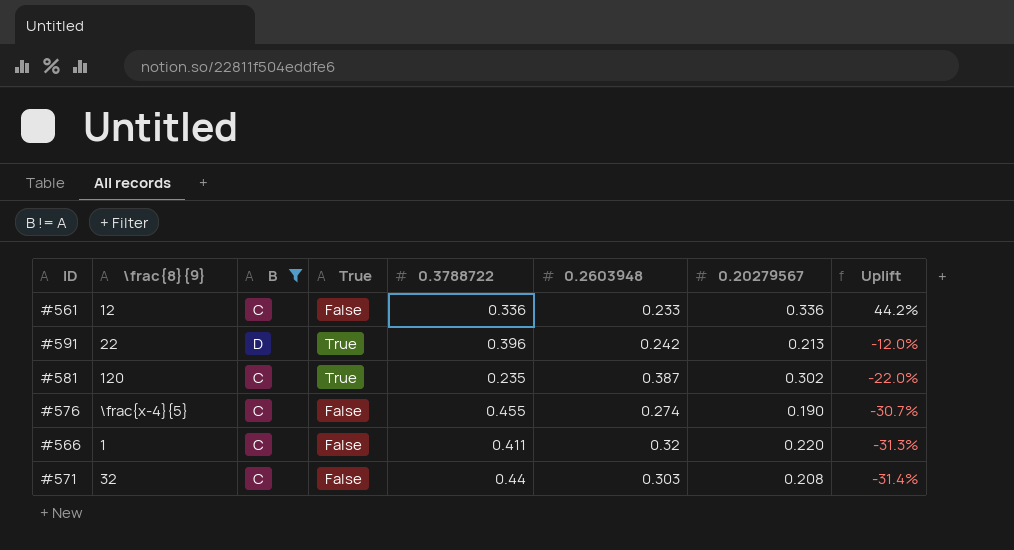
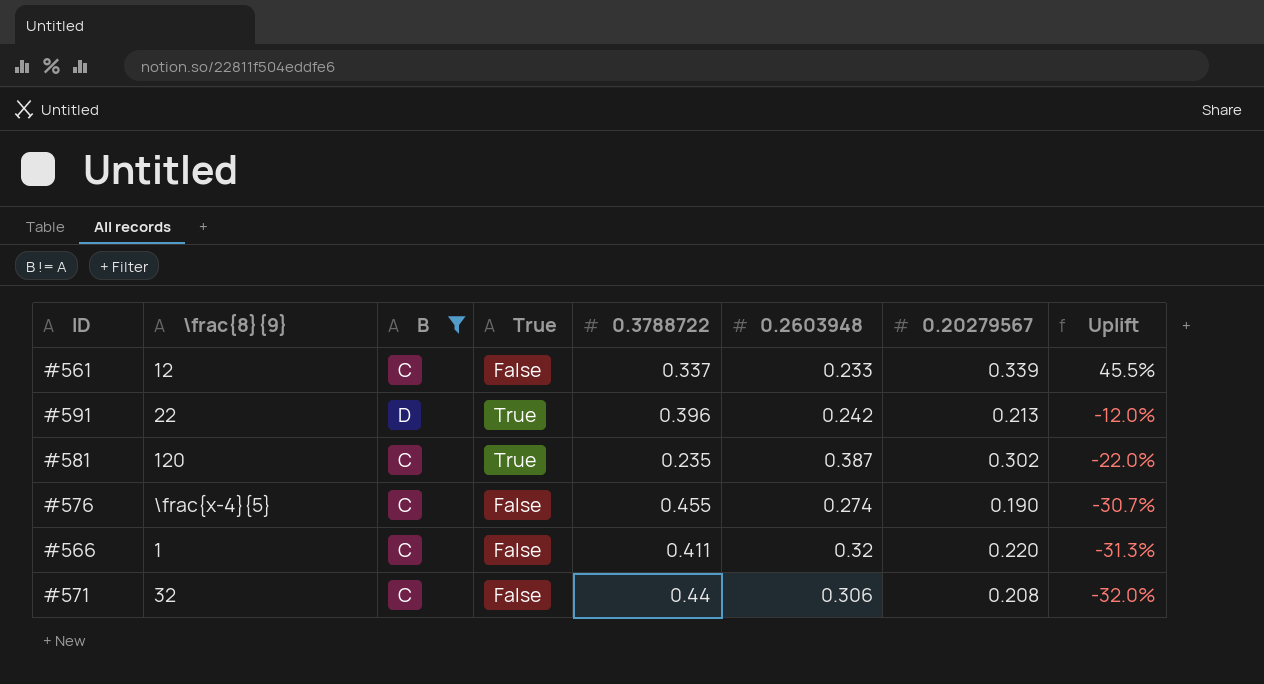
#561 | 0.3788722: 0.336 -> 0.337
#561 | 0.20279567: 0.336 -> 0.339
#561 | Uplift: 44.2% -> 45.5%
#571 | 0.2603948: 0.303 -> 0.306
#571 | Uplift: -31.4% -> -32.0%

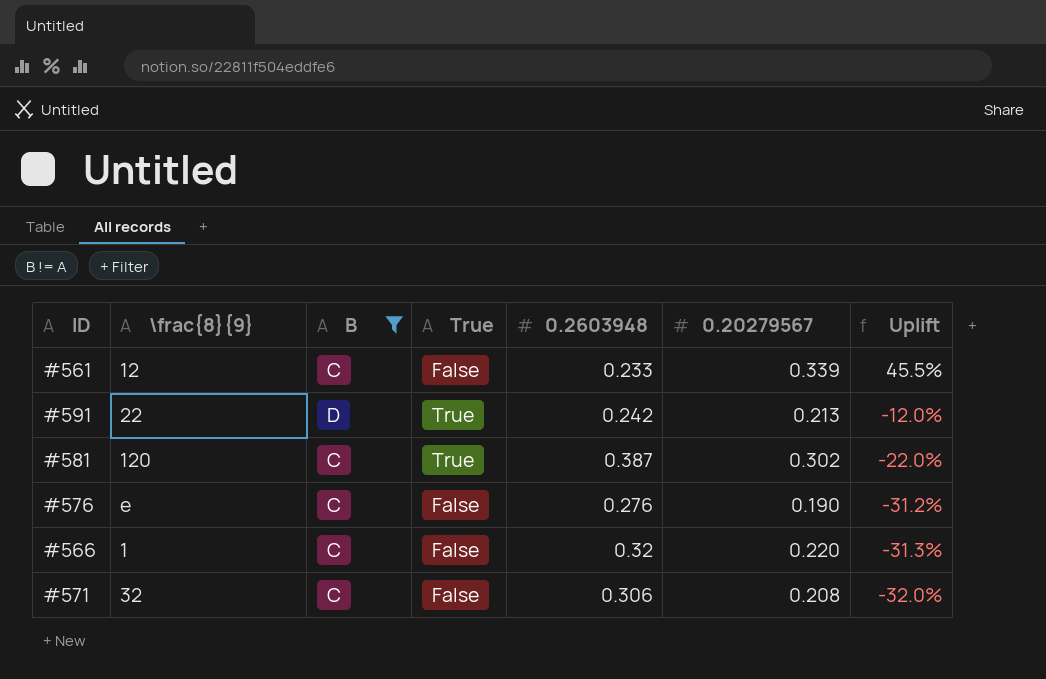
column 0.3788722 | position: 5 -> none
#576 | \frac{8}{9}: \frac{x-4}{5} -> e
#576 | 0.2603948: 0.274 -> 0.276
#576 | Uplift: -30.7% -> -31.2%

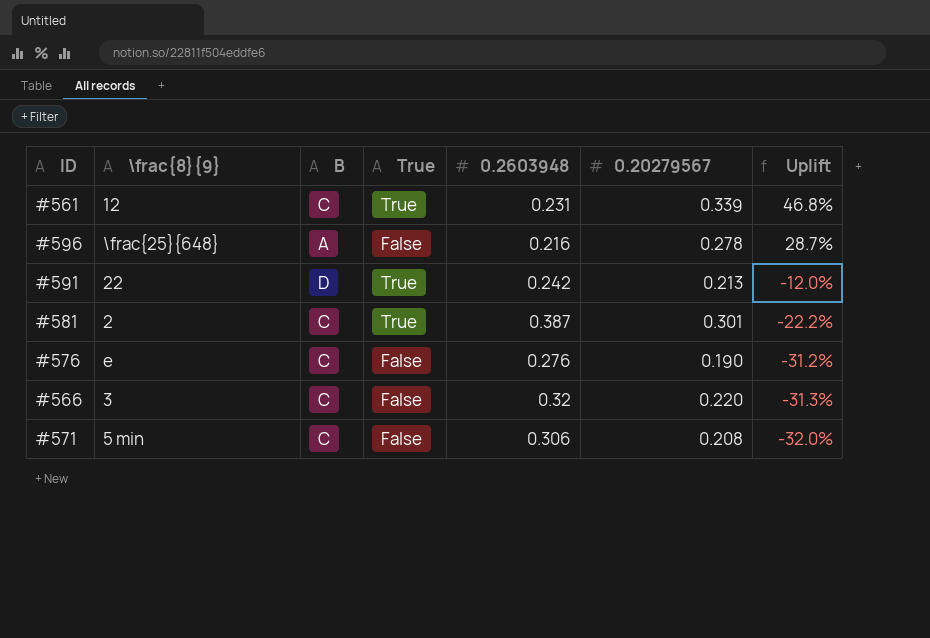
filter: B != A -> none
#561 | True: False -> True
#561 | 0.2603948: 0.233 -> 0.231
#561 | Uplift: 45.5% -> 46.8%
#581 | \frac{8}{9}: 120 -> 2
#581 | 0.20279567: 0.302 -> 0.301
#581 | Uplift: -22.0% -> -22.2%
#566 | \frac{8}{9}: 1 -> 3
#571 | \frac{8}{9}: 32 -> 5 min

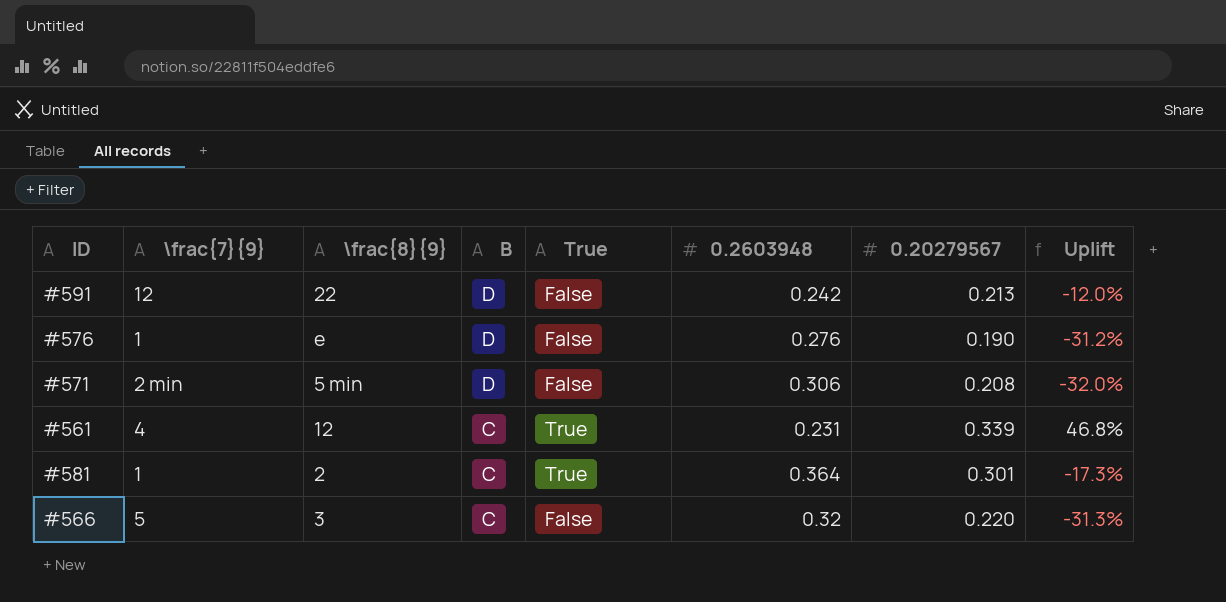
row order: Uplift descending -> B descending
column \frac{7}{9} | position: none -> 2
row #596: \frac{25}{648} | A | False | 0.216 | 0.278 | 28.7% -> none
#591 | True: True -> False
#576 | B: C -> D
#571 | B: C -> D
#581 | 0.2603948: 0.387 -> 0.364
#581 | Uplift: -22.2% -> -17.3%

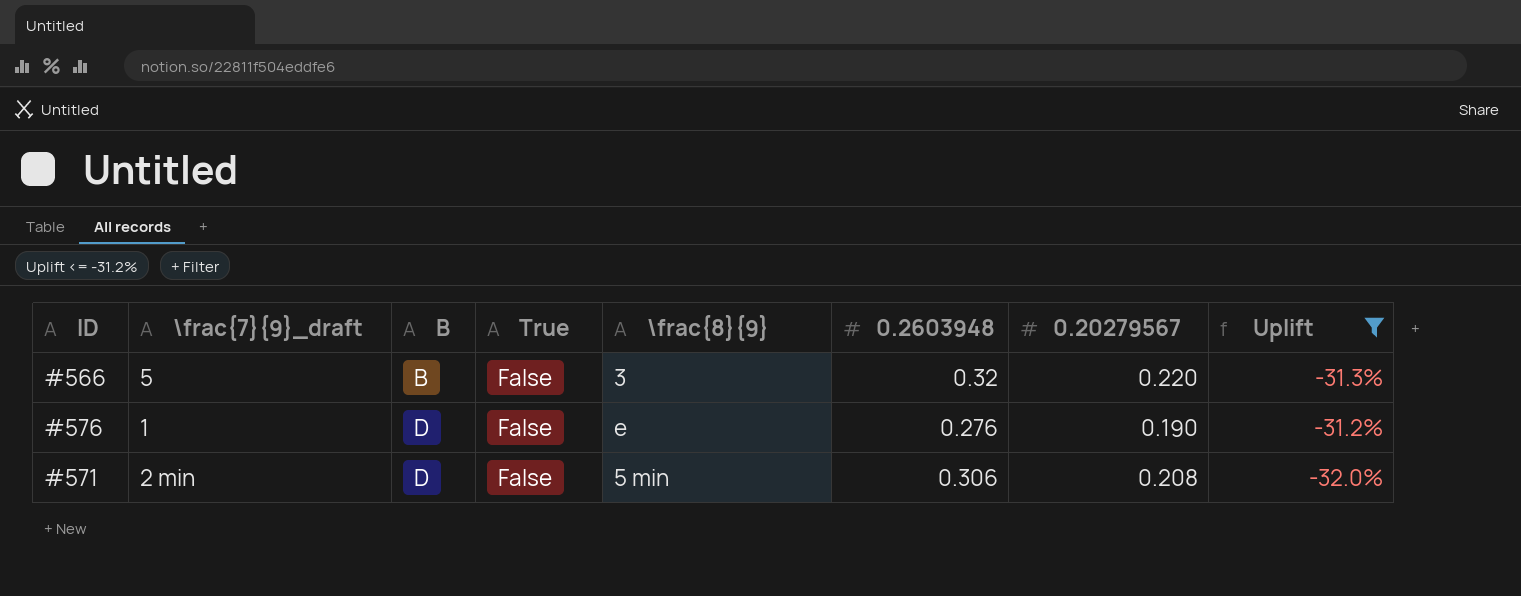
filter: none -> Uplift <= -31.2%
row order: B descending -> B ascending
column name: \frac{7}{9} -> \frac{7}{9}_draft
column \frac{8}{9} | position: 3 -> 5
#566 | B: C -> B

